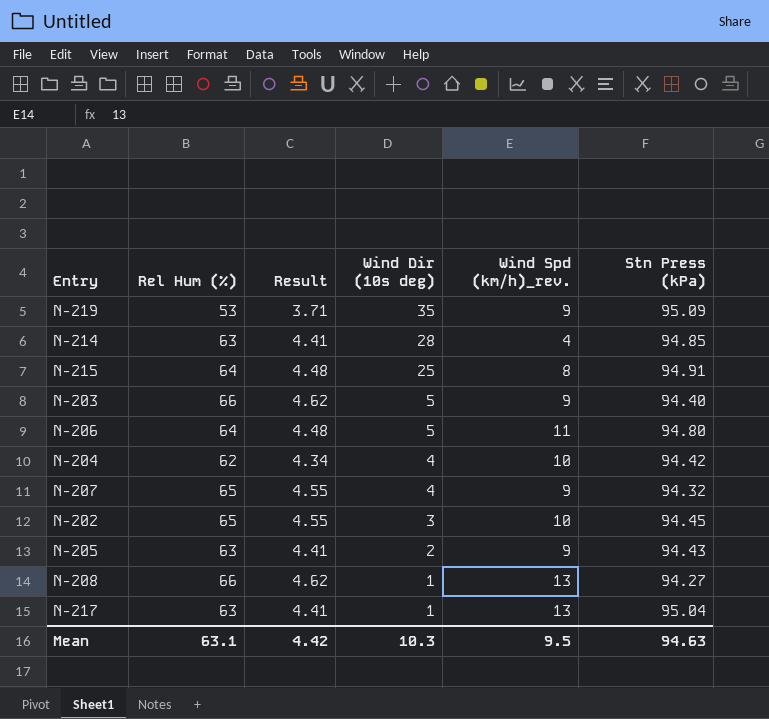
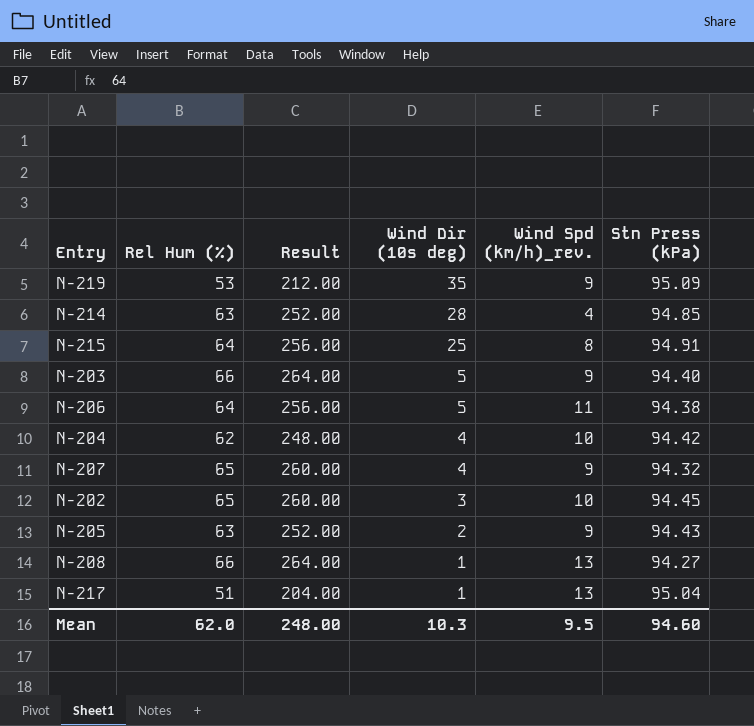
column Result | formula: [Rel Hum (%)] * 0.07 -> [Rel Hum (%)] * 4
N-206 | Stn Press (kPa): 94.80 -> 94.38
N-217 | Rel Hum (%): 63 -> 51
Mean | Rel Hum (%): 63.1 -> 62.0
Mean | Result: 4.42 -> 248.00
Mean | Stn Press (kPa): 94.63 -> 94.60

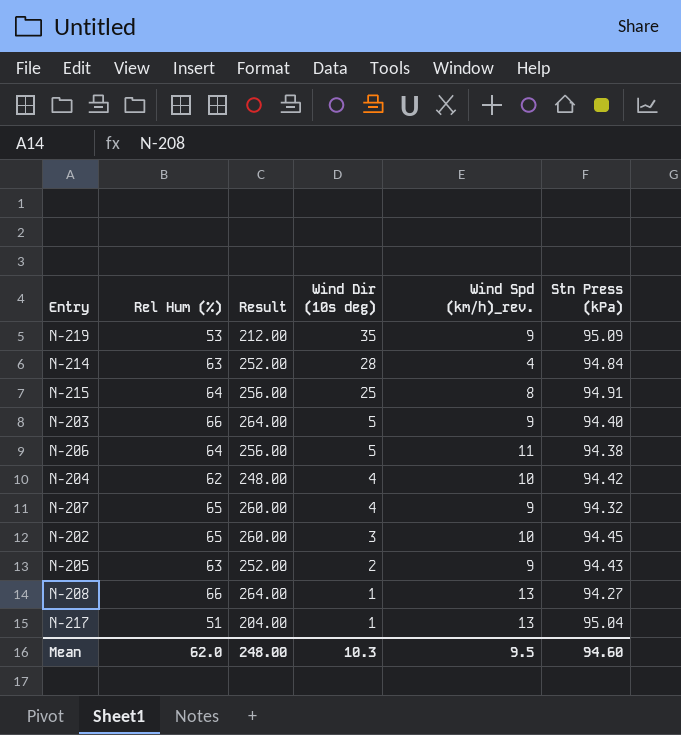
N-214 | Stn Press (kPa): 94.85 -> 94.84

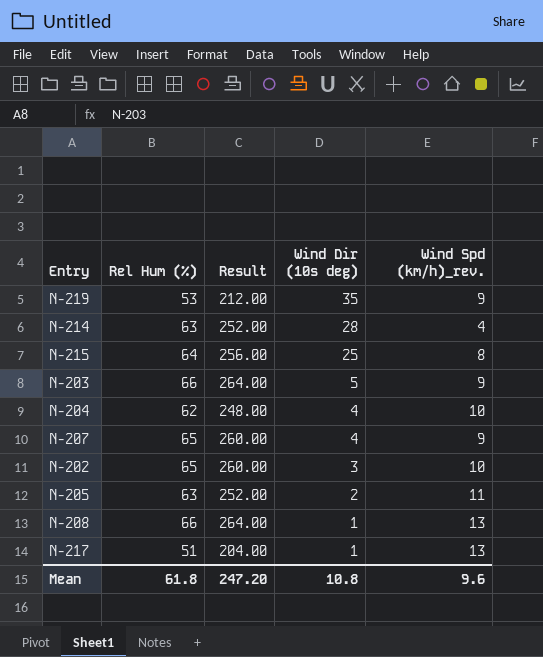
column Stn Press (kPa) | position: 6 -> none
row N-206: 64 | 256.00 | 5 | 11 | 94.38 -> none
N-205 | Wind Spd (km/h)_rev.: 9 -> 11
Mean | Rel Hum (%): 62.0 -> 61.8
Mean | Result: 248.00 -> 247.20
Mean | Wind Dir (10s deg): 10.3 -> 10.8
Mean | Wind Spd (km/h)_rev.: 9.5 -> 9.6

